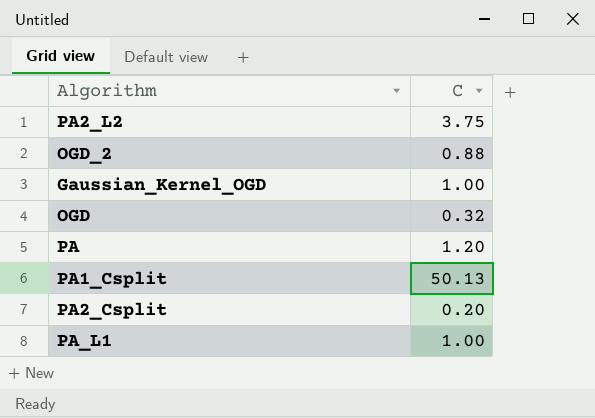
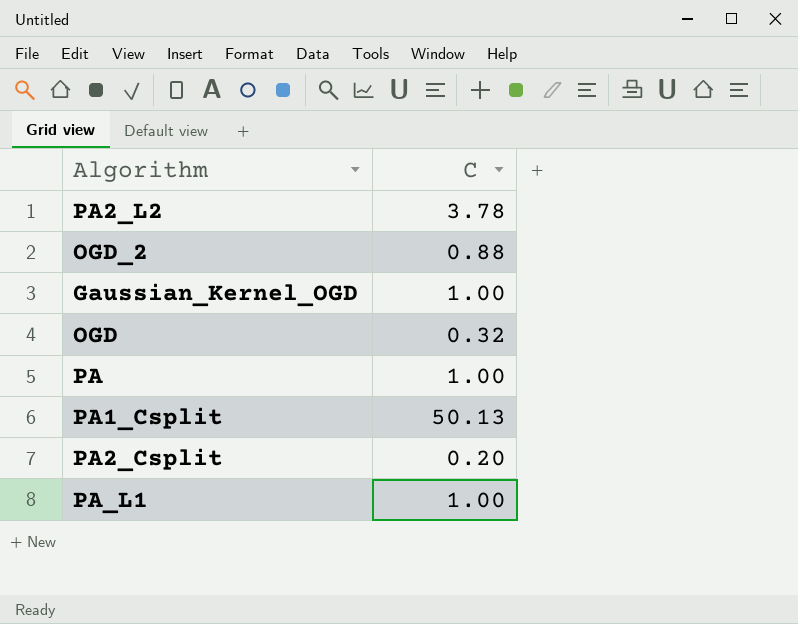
PA2_L2 | C: 3.75 -> 3.78
PA | C: 1.20 -> 1.00

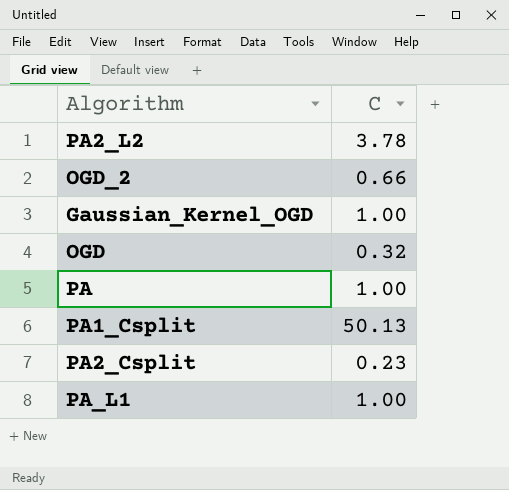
OGD_2 | C: 0.88 -> 0.66
PA2_Csplit | C: 0.20 -> 0.23

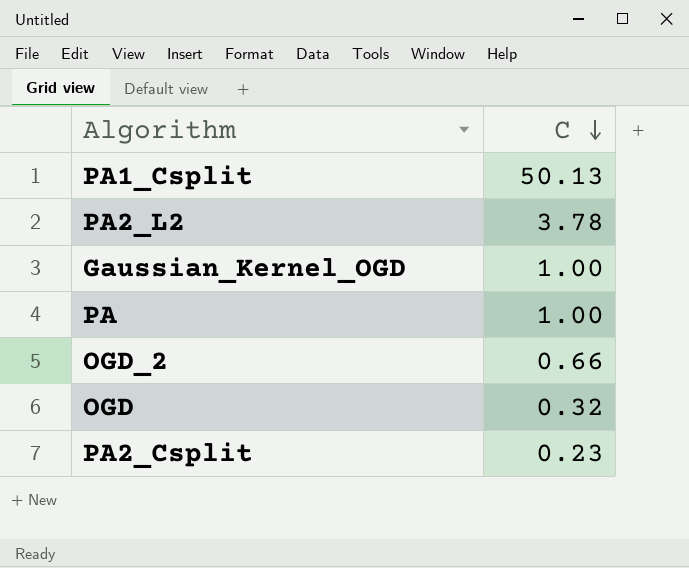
row order: none -> C descending
row PA_L1: 1.00 -> none

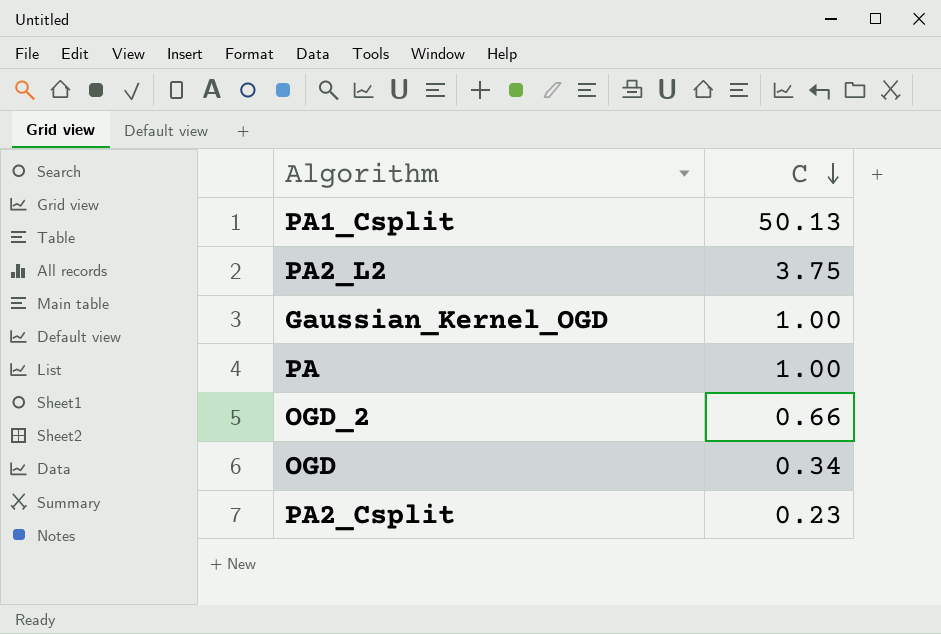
PA2_L2 | C: 3.78 -> 3.75
OGD | C: 0.32 -> 0.34

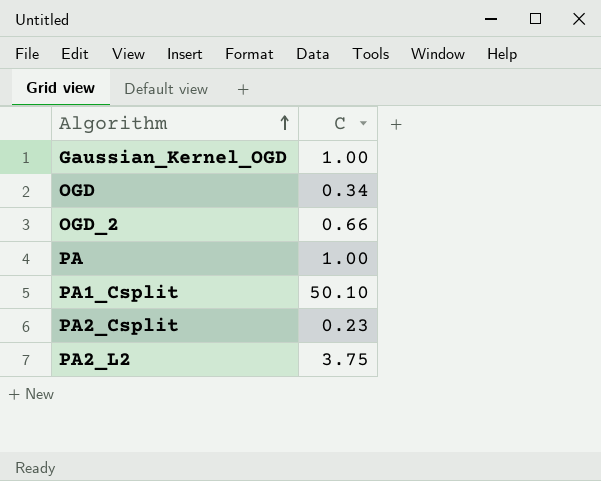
row order: C descending -> Algorithm ascending
PA1_Csplit | C: 50.13 -> 50.10

